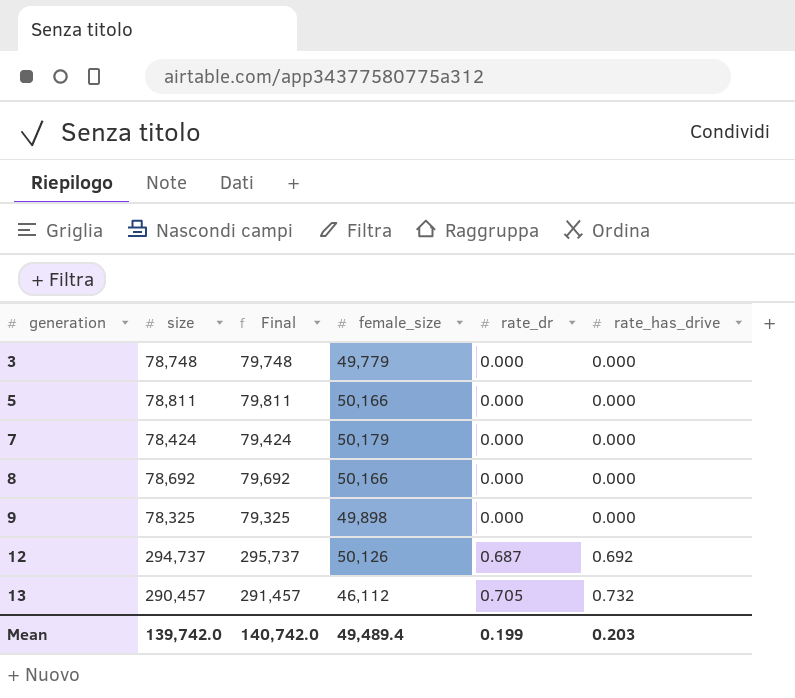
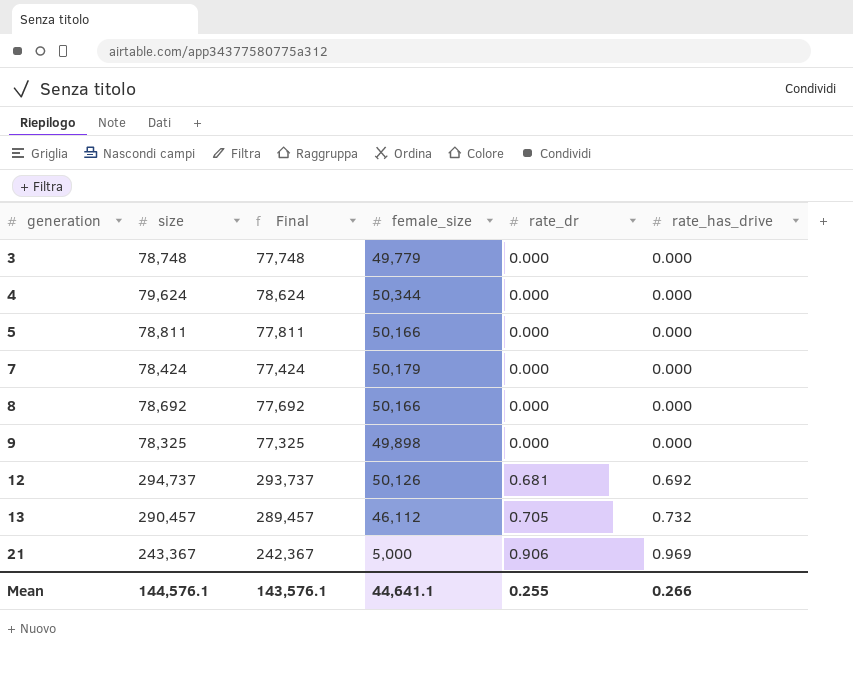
column Final | formula: [size] + 1000 -> [size] - 1000
row 4: none -> 79,624 | 78,624 | 50,344 | 0.000 | 0.000
12 | rate_dr: 0.687 -> 0.681
row 21: none -> 243,367 | 242,367 | 5,000 | 0.906 | 0.969
Mean | size: 139,742.0 -> 144,576.1
Mean | Final: 140,742.0 -> 143,576.1
Mean | female_size: 49,489.4 -> 44,641.1
Mean | rate_dr: 0.199 -> 0.255
Mean | rate_has_drive: 0.203 -> 0.266

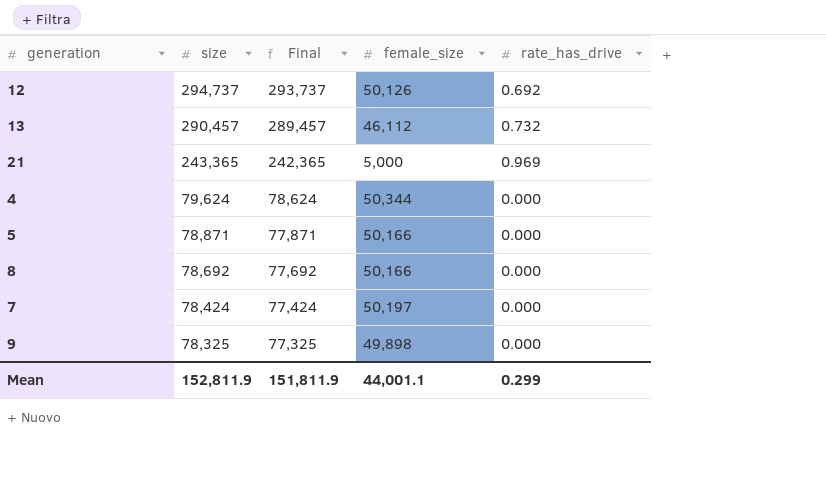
row order: generation ascending -> size descending
column rate_dr | position: 5 -> none
row 3: 78,748 | 77,748 | 49,779 | 0.000 | 0.000 -> none
21 | size: 243,367 -> 243,365
21 | Final: 242,367 -> 242,365
5 | size: 78,811 -> 78,871
5 | Final: 77,811 -> 77,871
7 | female_size: 50,179 -> 50,197
Mean | size: 144,576.1 -> 152,811.9
Mean | Final: 143,576.1 -> 151,811.9
Mean | female_size: 44,641.1 -> 44,001.1
Mean | rate_has_drive: 0.266 -> 0.299

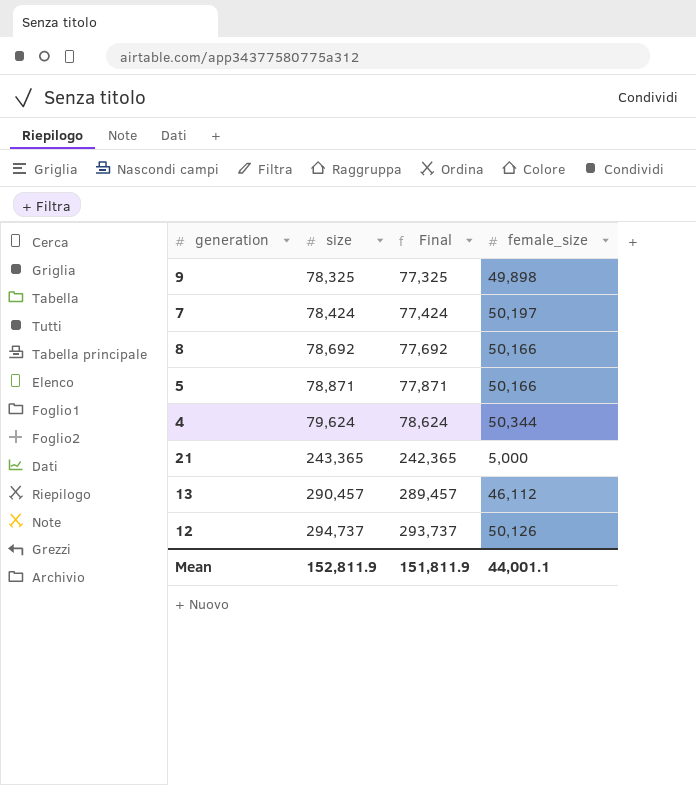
row order: size descending -> size ascending
column rate_has_drive | position: 5 -> none

